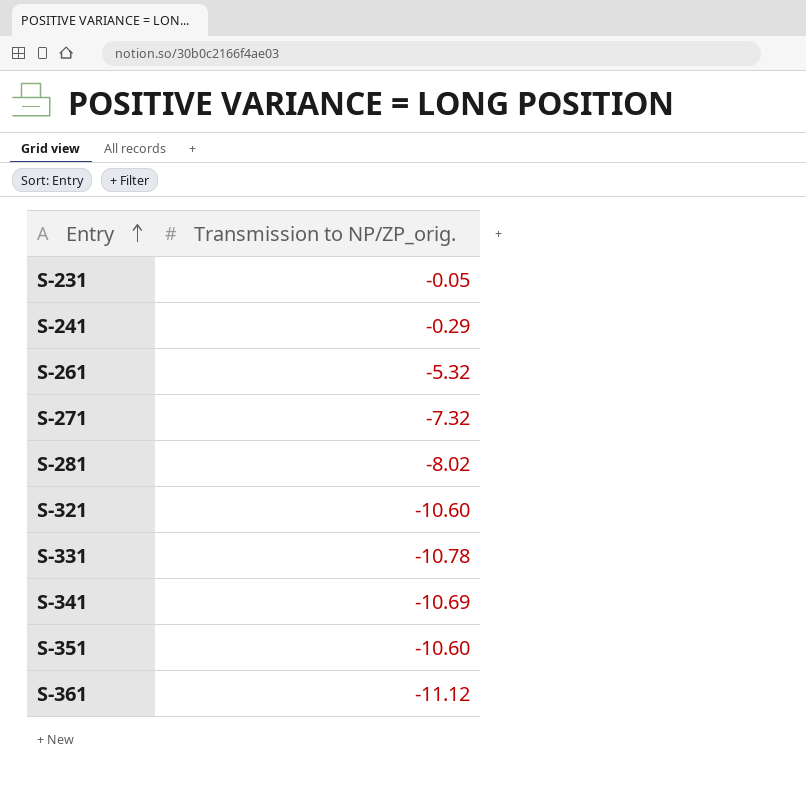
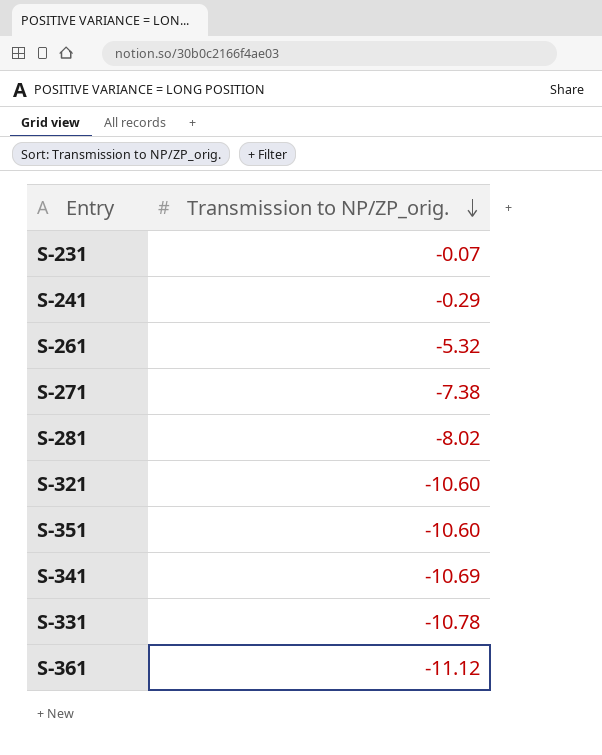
row order: Entry ascending -> Transmission to NP/ZP_orig. descending
S-231 | Transmission to NP/ZP_orig.: -0.05 -> -0.07
S-271 | Transmission to NP/ZP_orig.: -7.32 -> -7.38

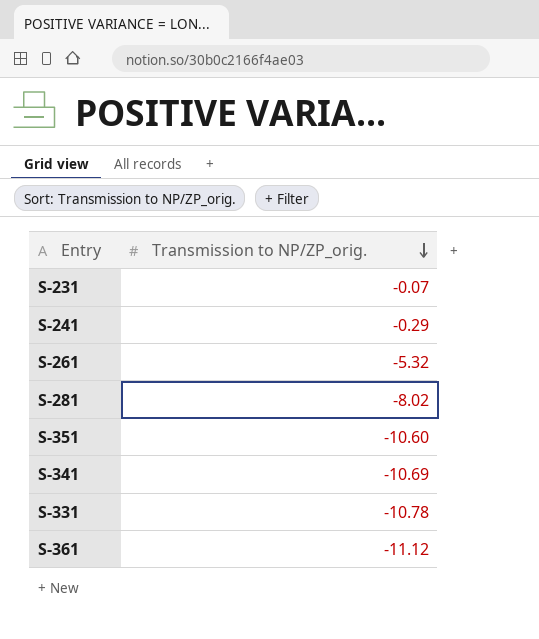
row S-271: -7.38 -> none
row S-321: -10.60 -> none

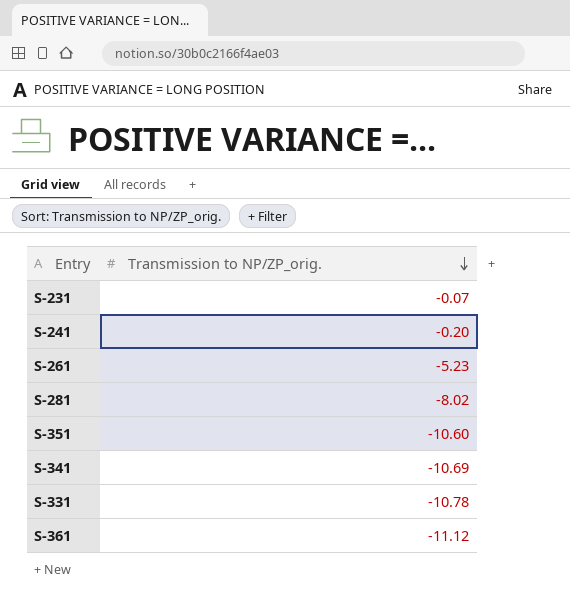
S-241 | Transmission to NP/ZP_orig.: -0.29 -> -0.20
S-261 | Transmission to NP/ZP_orig.: -5.32 -> -5.23

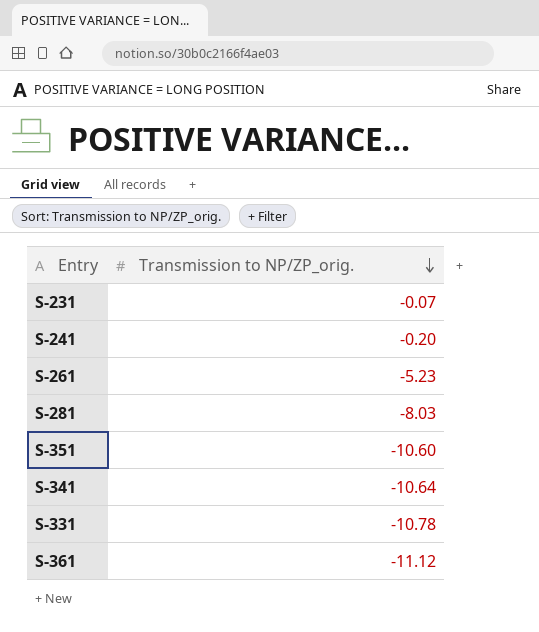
S-281 | Transmission to NP/ZP_orig.: -8.02 -> -8.03
S-341 | Transmission to NP/ZP_orig.: -10.69 -> -10.64

